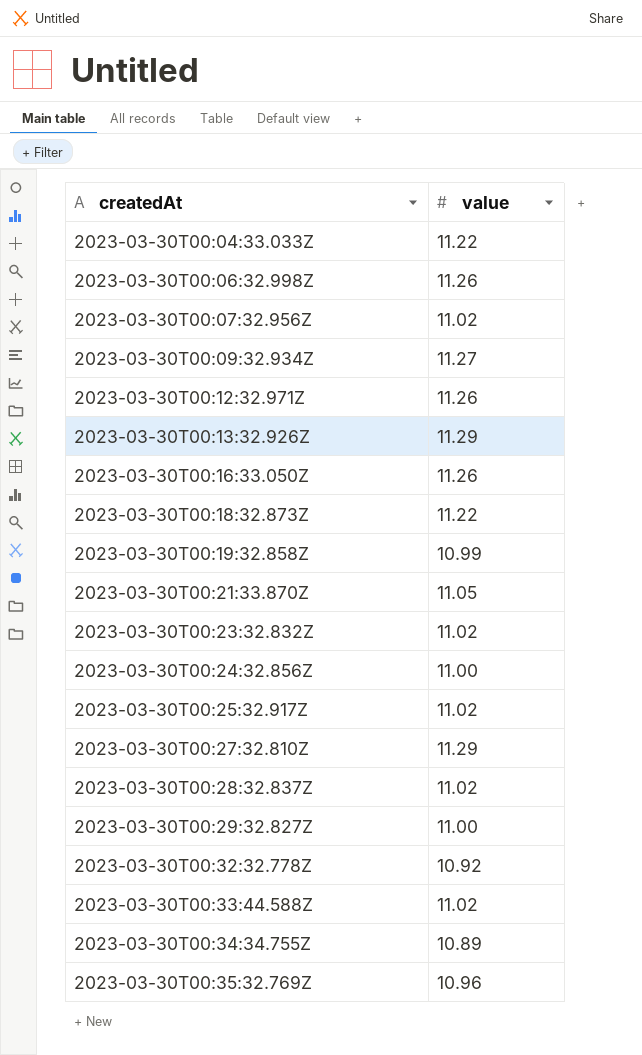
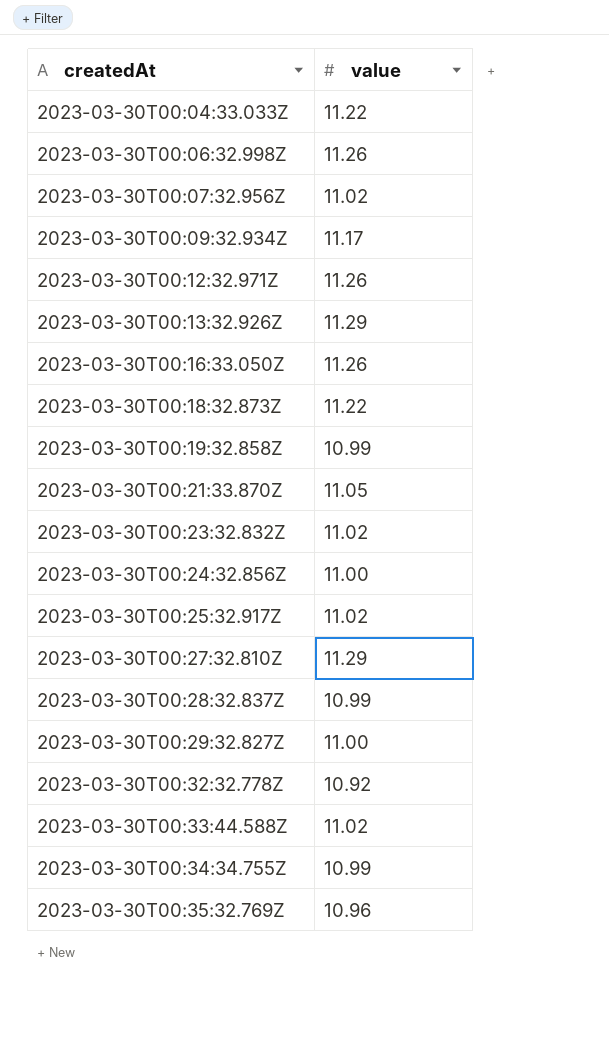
2023-03-30T00:09:32.934Z | value: 11.27 -> 11.17
2023-03-30T00:28:32.837Z | value: 11.02 -> 10.99
2023-03-30T00:34:34.755Z | value: 10.89 -> 10.99

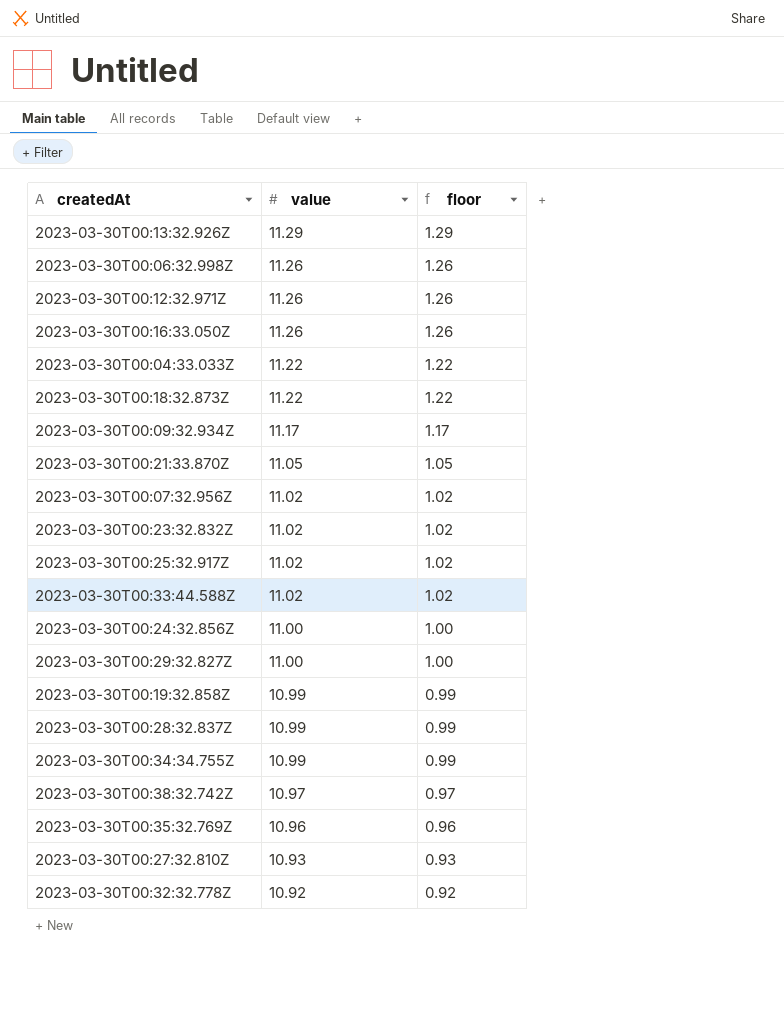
row order: createdAt ascending -> value descending
column floor | formula: none -> [value] - 10
row 2023-03-30T00:38:32.742Z: none -> 10.97 | 0.97
2023-03-30T00:27:32.810Z | value: 11.29 -> 10.93

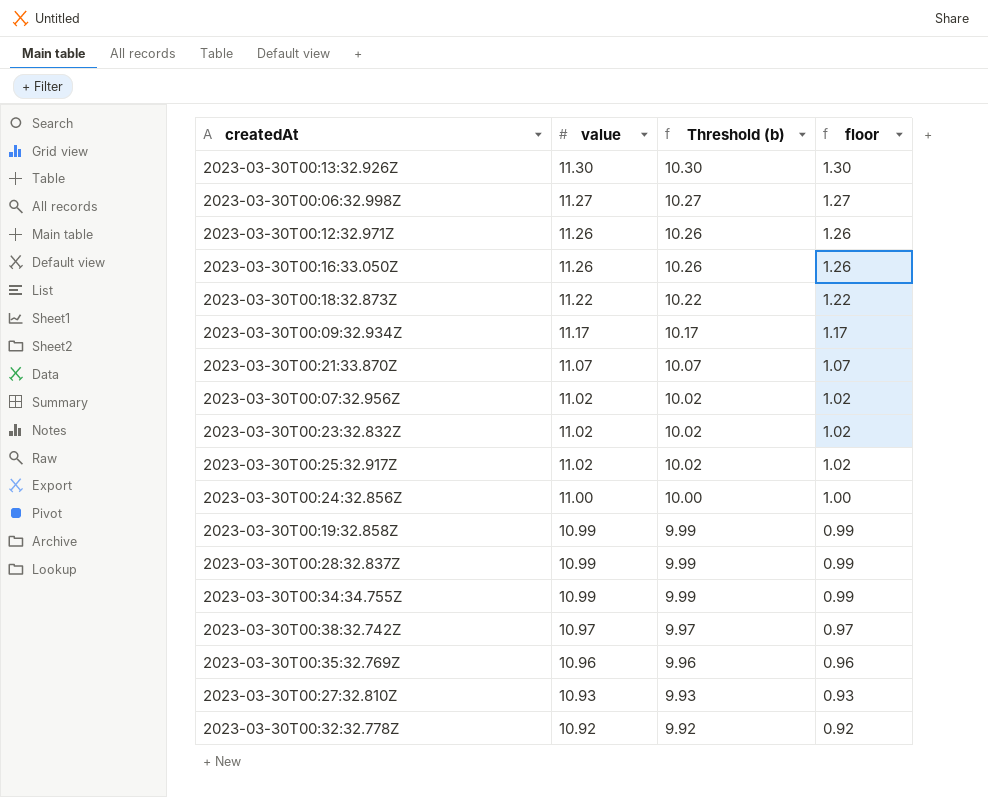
column Threshold (b) | formula: none -> [value] - 1
row 2023-03-30T00:04:33.033Z: 11.22 | 1.22 -> none
row 2023-03-30T00:33:44.588Z: 11.02 | 1.02 -> none
row 2023-03-30T00:29:32.827Z: 11.00 | 1.00 -> none
2023-03-30T00:13:32.926Z | value: 11.29 -> 11.30
2023-03-30T00:13:32.926Z | floor: 1.29 -> 1.30
2023-03-30T00:06:32.998Z | value: 11.26 -> 11.27
2023-03-30T00:06:32.998Z | floor: 1.26 -> 1.27
2023-03-30T00:21:33.870Z | value: 11.05 -> 11.07
2023-03-30T00:21:33.870Z | floor: 1.05 -> 1.07

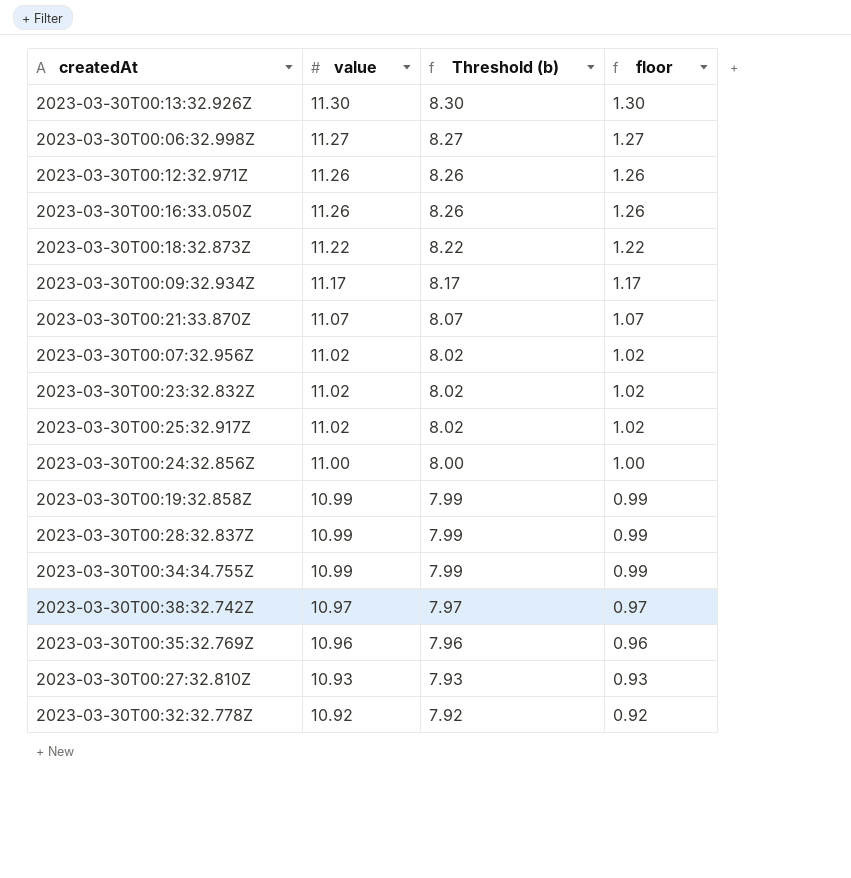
column Threshold (b) | formula: [value] - 1 -> [value] - 3

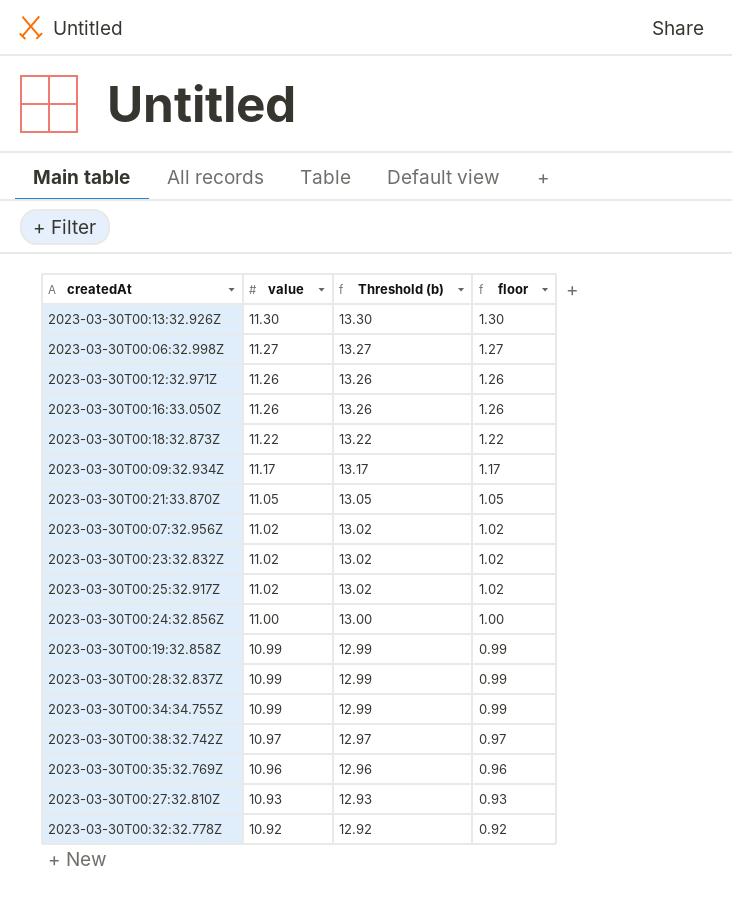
column Threshold (b) | formula: [value] - 3 -> [value] + 2
2023-03-30T00:21:33.870Z | value: 11.07 -> 11.05
2023-03-30T00:21:33.870Z | floor: 1.07 -> 1.05

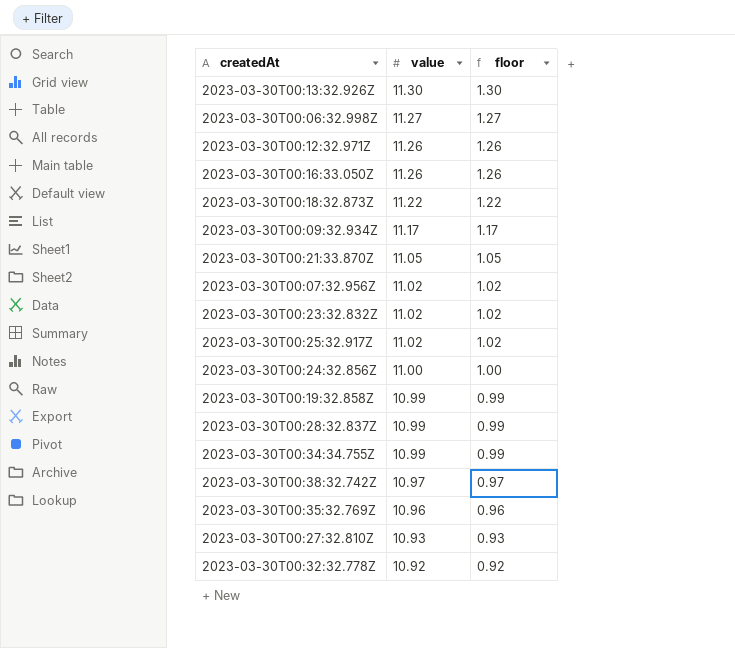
column Threshold (b) | formula: [value] + 2 -> none

